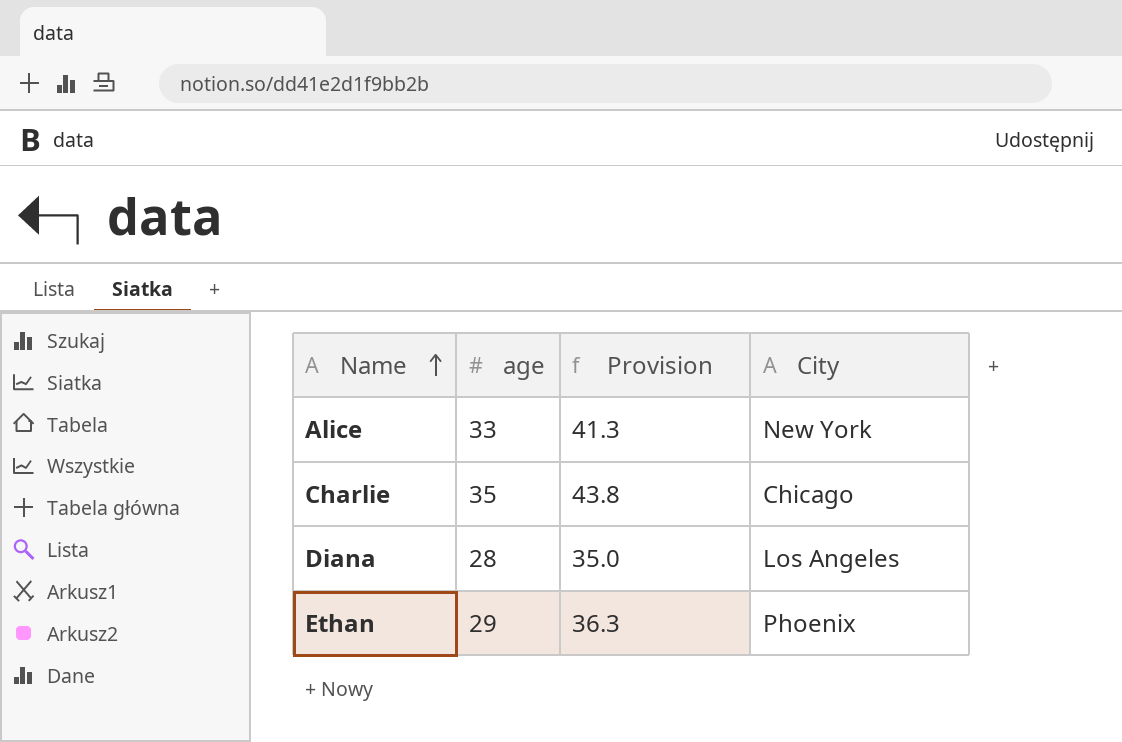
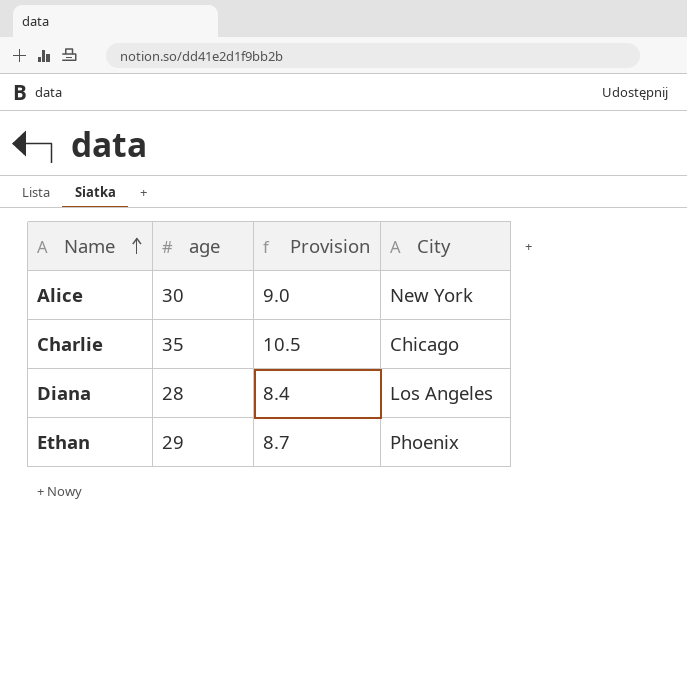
column Provision | formula: [age] * 1.25 -> [age] * 0.3
Alice | age: 33 -> 30

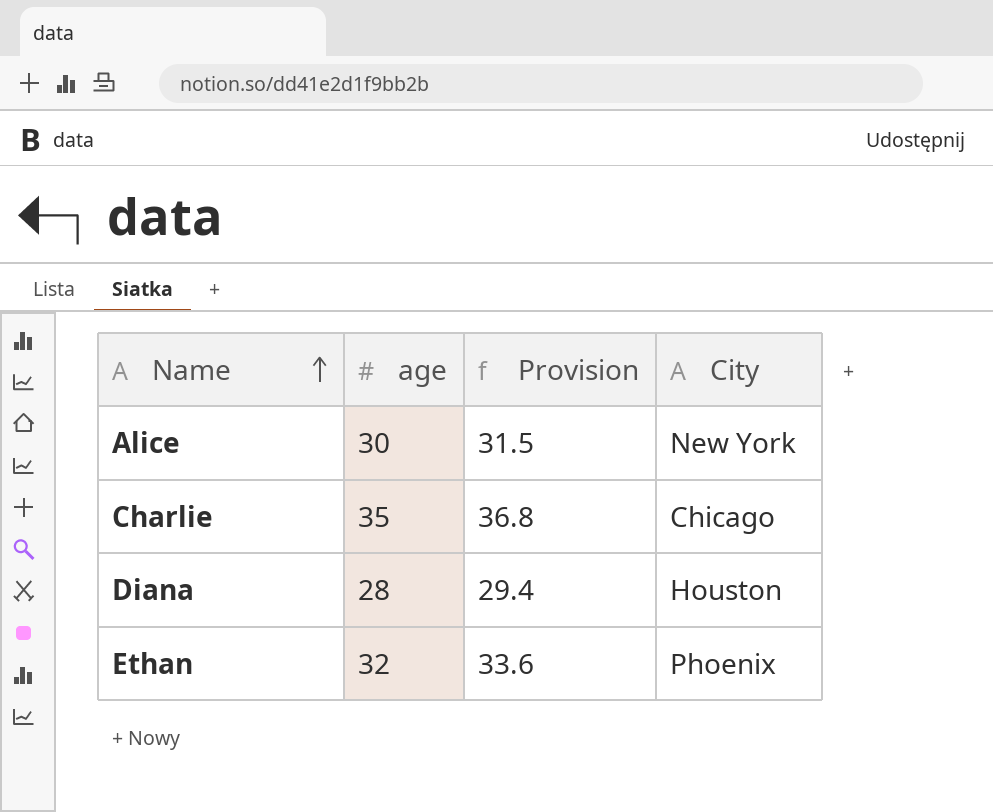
column Provision | formula: [age] * 0.3 -> [age] * 1.05
Diana | City: Los Angeles -> Houston
Ethan | age: 29 -> 32

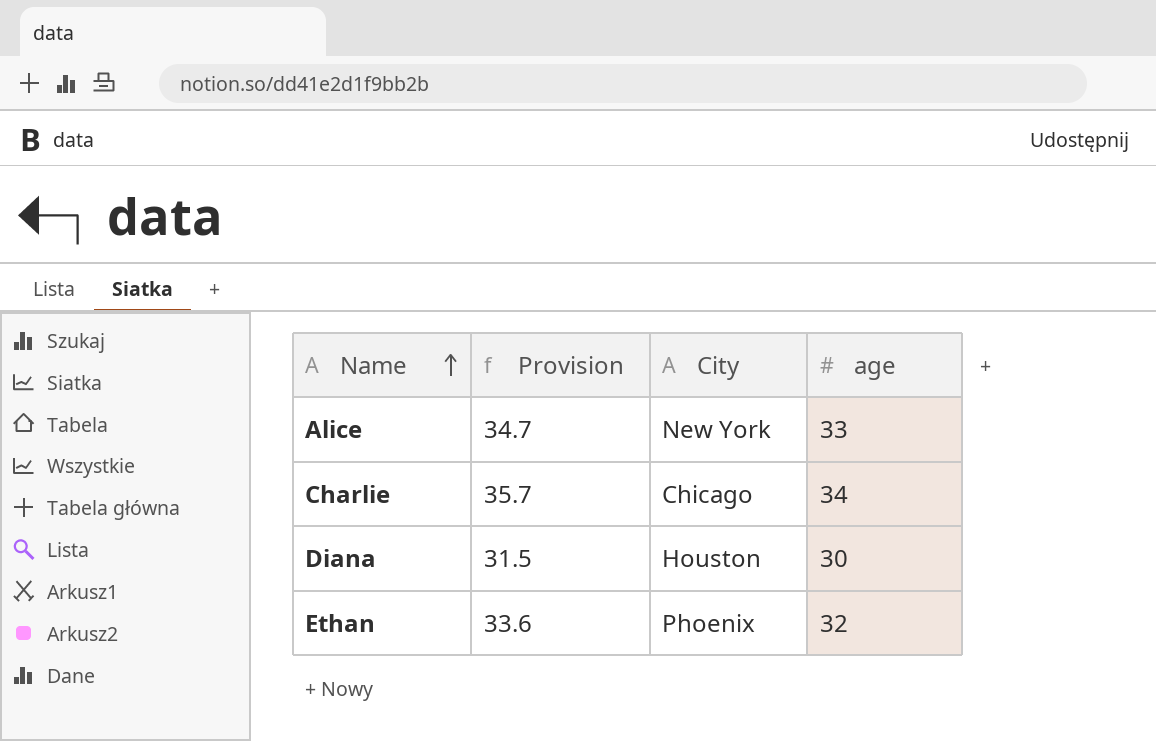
column age | position: 2 -> 4
Alice | Provision: 31.5 -> 34.7
Alice | age: 30 -> 33
Charlie | Provision: 36.8 -> 35.7
Charlie | age: 35 -> 34
Diana | Provision: 29.4 -> 31.5
Diana | age: 28 -> 30

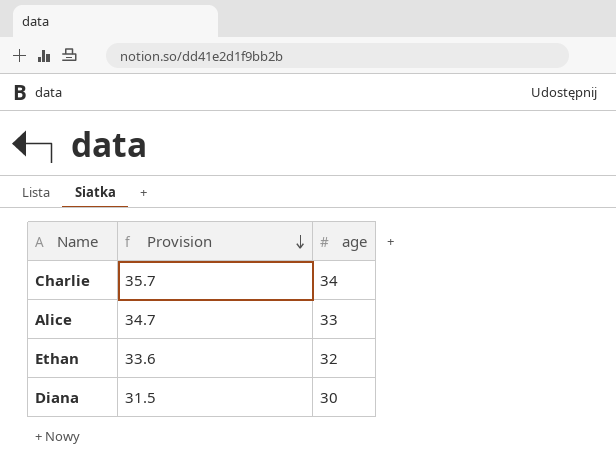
row order: Name ascending -> Provision descending
column City | position: 3 -> none

